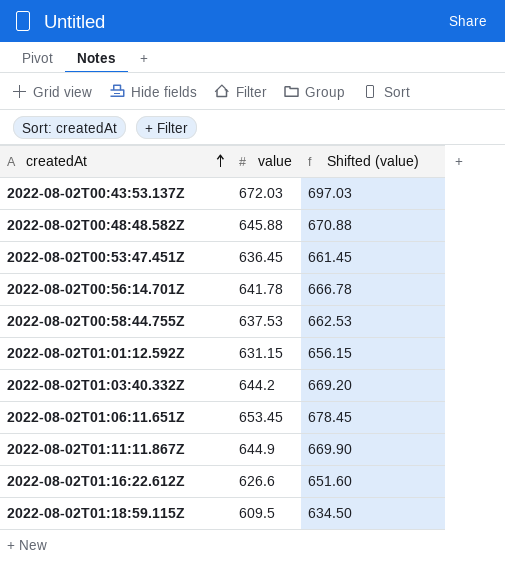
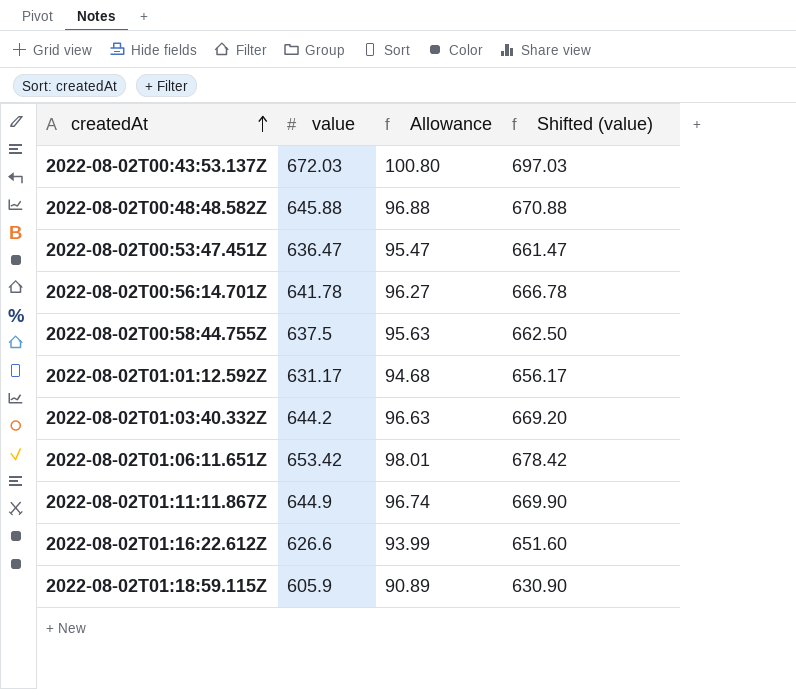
column Allowance | formula: none -> [value] * 0.15
2022-08-02T00:53:47.451Z | value: 636.45 -> 636.47
2022-08-02T00:53:47.451Z | Shifted (value): 661.45 -> 661.47
2022-08-02T00:58:44.755Z | value: 637.53 -> 637.5
2022-08-02T00:58:44.755Z | Shifted (value): 662.53 -> 662.50
2022-08-02T01:01:12.592Z | value: 631.15 -> 631.17
2022-08-02T01:01:12.592Z | Shifted (value): 656.15 -> 656.17
2022-08-02T01:06:11.651Z | value: 653.45 -> 653.42
2022-08-02T01:06:11.651Z | Shifted (value): 678.45 -> 678.42
2022-08-02T01:18:59.115Z | value: 609.5 -> 605.9
2022-08-02T01:18:59.115Z | Shifted (value): 634.50 -> 630.90

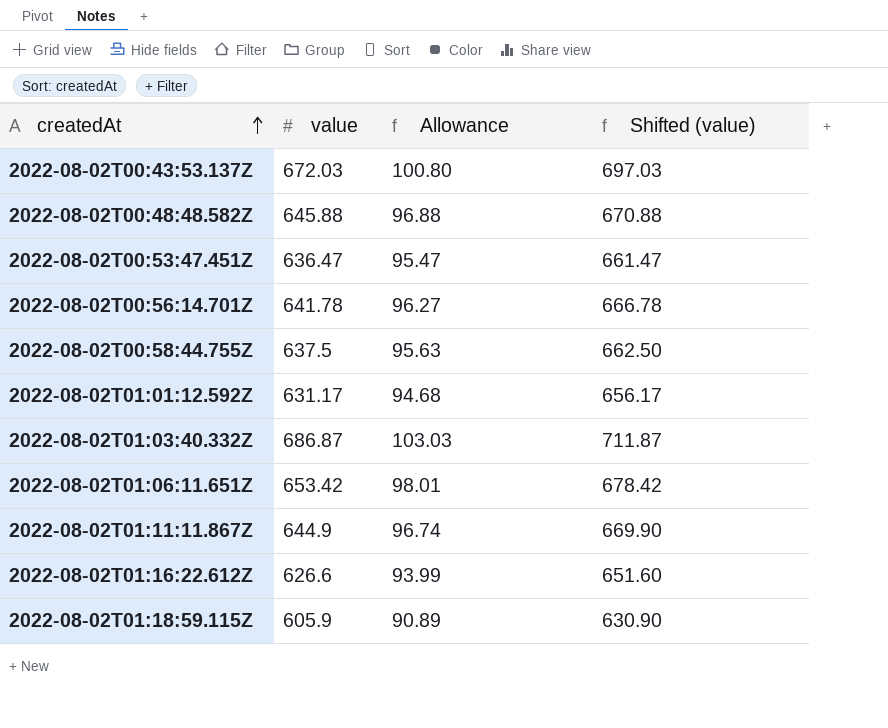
2022-08-02T01:03:40.332Z | value: 644.2 -> 686.87
2022-08-02T01:03:40.332Z | Allowance: 96.63 -> 103.03
2022-08-02T01:03:40.332Z | Shifted (value): 669.20 -> 711.87

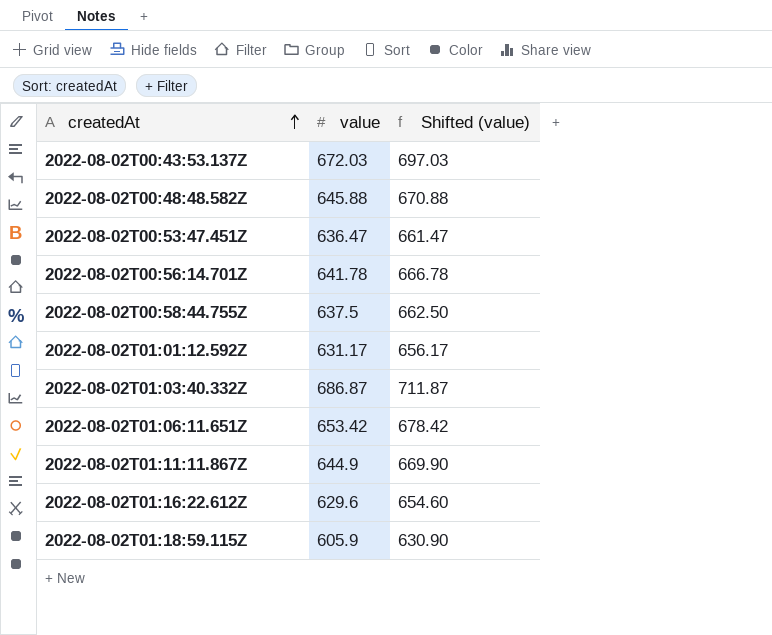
column Allowance | formula: [value] * 0.15 -> none
2022-08-02T01:16:22.612Z | value: 626.6 -> 629.6
2022-08-02T01:16:22.612Z | Shifted (value): 651.60 -> 654.60

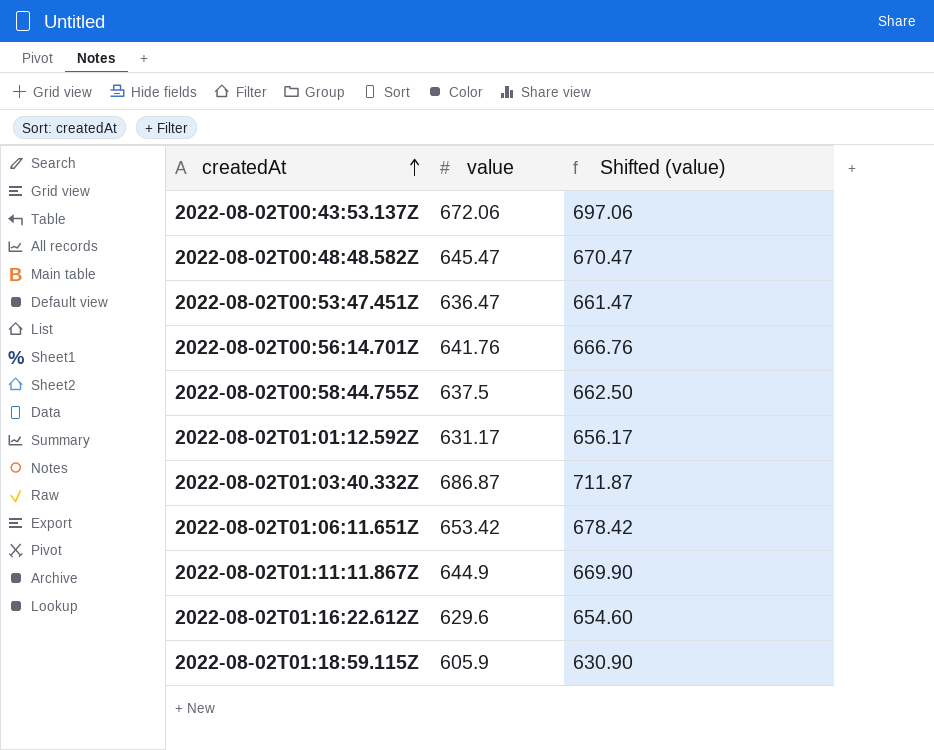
2022-08-02T00:43:53.137Z | value: 672.03 -> 672.06
2022-08-02T00:43:53.137Z | Shifted (value): 697.03 -> 697.06
2022-08-02T00:48:48.582Z | value: 645.88 -> 645.47
2022-08-02T00:48:48.582Z | Shifted (value): 670.88 -> 670.47
2022-08-02T00:56:14.701Z | value: 641.78 -> 641.76
2022-08-02T00:56:14.701Z | Shifted (value): 666.78 -> 666.76

